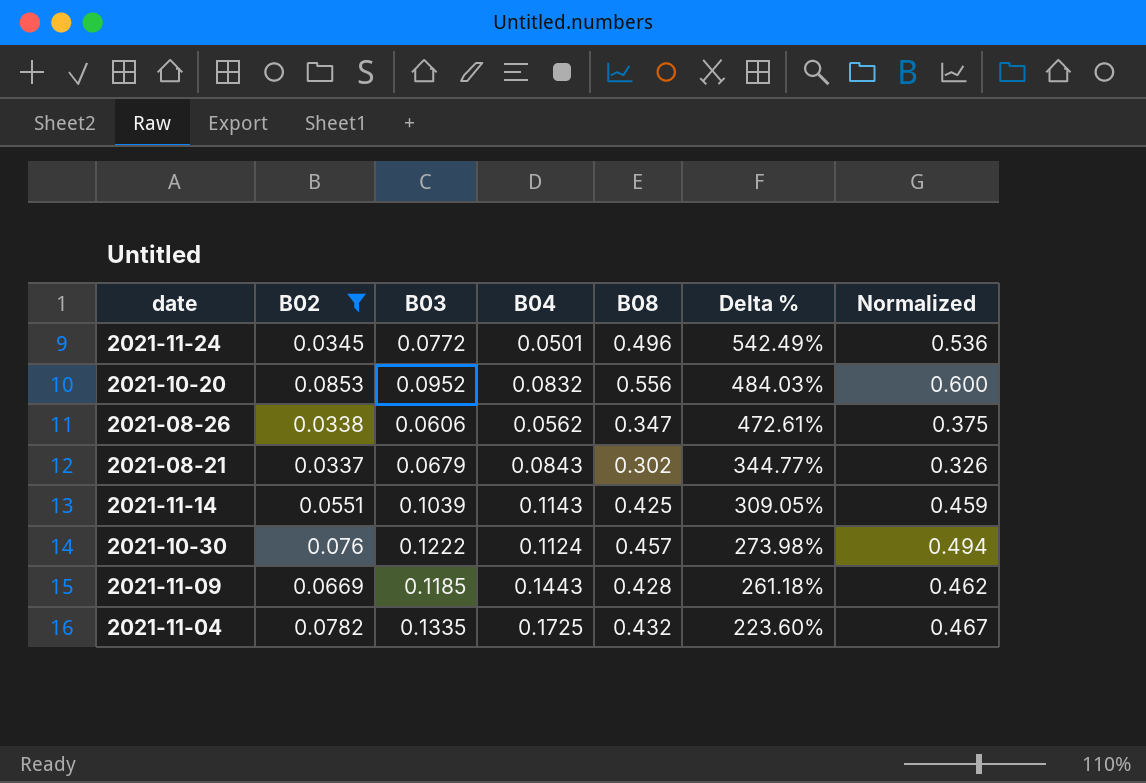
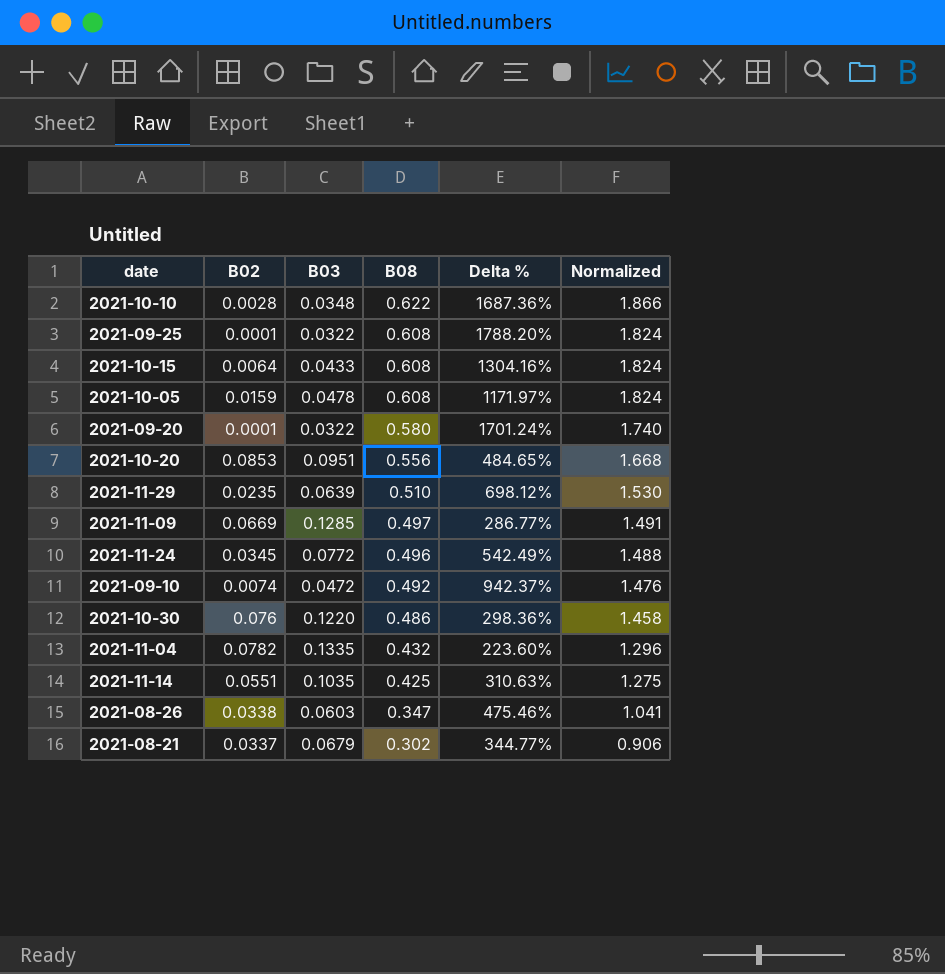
filter: B02 >= 0.0337 -> none
row order: Delta % descending -> B08 descending
column B04 | position: 4 -> none
column Normalized | formula: [B08] * 1.08 -> [B08] * 3
2021-10-20 | B03: 0.0952 -> 0.0951
2021-10-20 | Delta %: 484.03% -> 484.65%
2021-11-09 | B03: 0.1185 -> 0.1285
2021-11-09 | B08: 0.428 -> 0.497
2021-11-09 | Delta %: 261.18% -> 286.77%
2021-10-30 | B03: 0.1222 -> 0.1220
2021-10-30 | B08: 0.457 -> 0.486
2021-10-30 | Delta %: 273.98% -> 298.36%
2021-11-14 | B03: 0.1039 -> 0.1035
2021-11-14 | Delta %: 309.05% -> 310.63%
2021-08-26 | B03: 0.0606 -> 0.0603
2021-08-26 | Delta %: 472.61% -> 475.46%

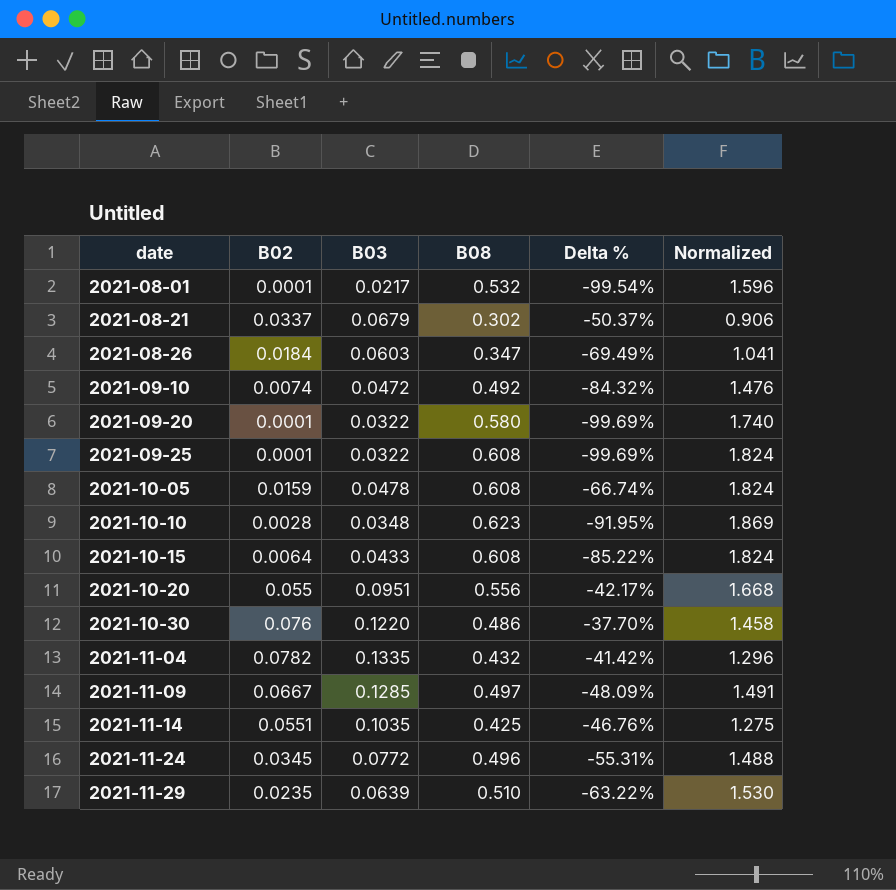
row order: B08 descending -> date ascending
column Delta % | formula: ([B08] - [B03]) / [B03] -> ([B02] - [B03]) / [B03]
row 2021-08-01: none -> 0.0001 | 0.0217 | 0.532 | -99.54% | 1.596
2021-08-26 | B02: 0.0338 -> 0.0184
2021-10-10 | B08: 0.622 -> 0.623
2021-10-10 | Normalized: 1.866 -> 1.869
2021-10-20 | B02: 0.0853 -> 0.055
2021-11-09 | B02: 0.0669 -> 0.0667

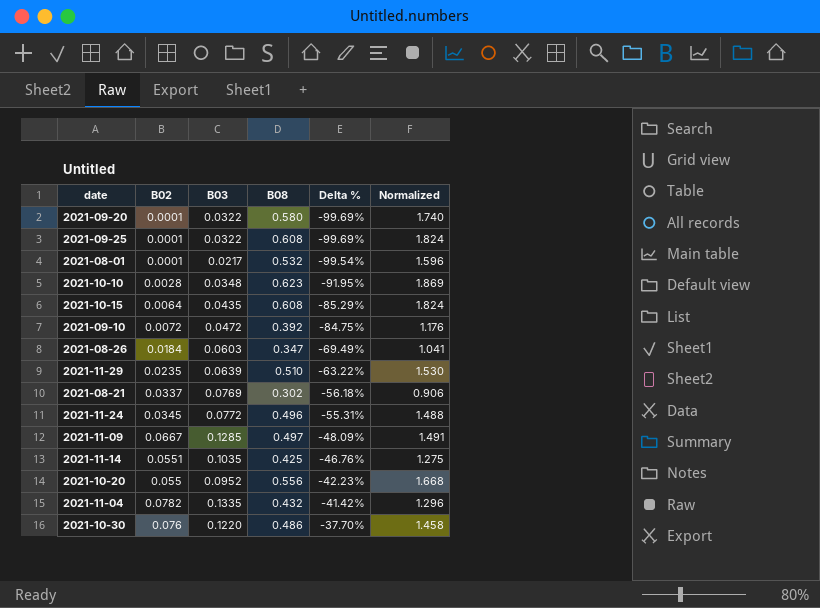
row order: date ascending -> Delta % ascending
row 2021-10-05: 0.0159 | 0.0478 | 0.608 | -66.74% | 1.824 -> none
2021-10-15 | B03: 0.0433 -> 0.0435
2021-10-15 | Delta %: -85.22% -> -85.29%
2021-09-10 | B02: 0.0074 -> 0.0072
2021-09-10 | B08: 0.492 -> 0.392
2021-09-10 | Delta %: -84.32% -> -84.75%
2021-09-10 | Normalized: 1.476 -> 1.176
2021-08-21 | B03: 0.0679 -> 0.0769
2021-08-21 | Delta %: -50.37% -> -56.18%
2021-10-20 | B03: 0.0951 -> 0.0952
2021-10-20 | Delta %: -42.17% -> -42.23%

